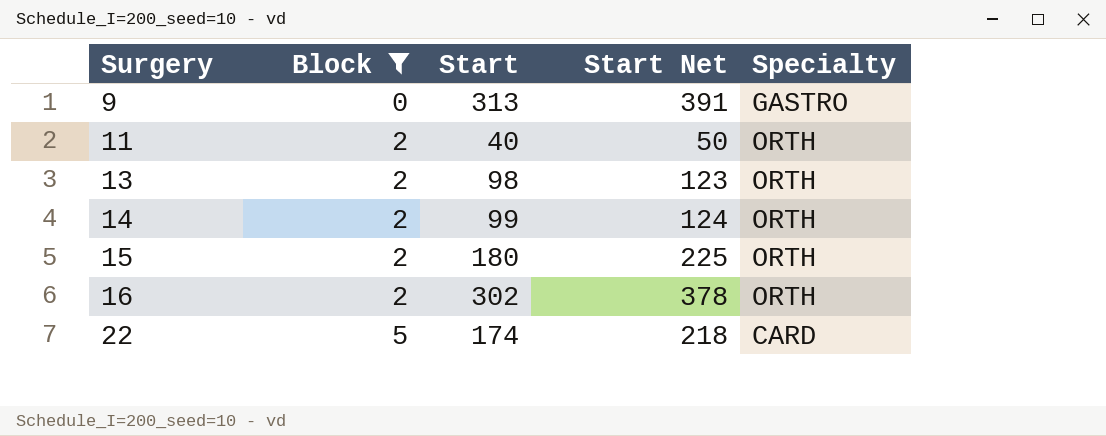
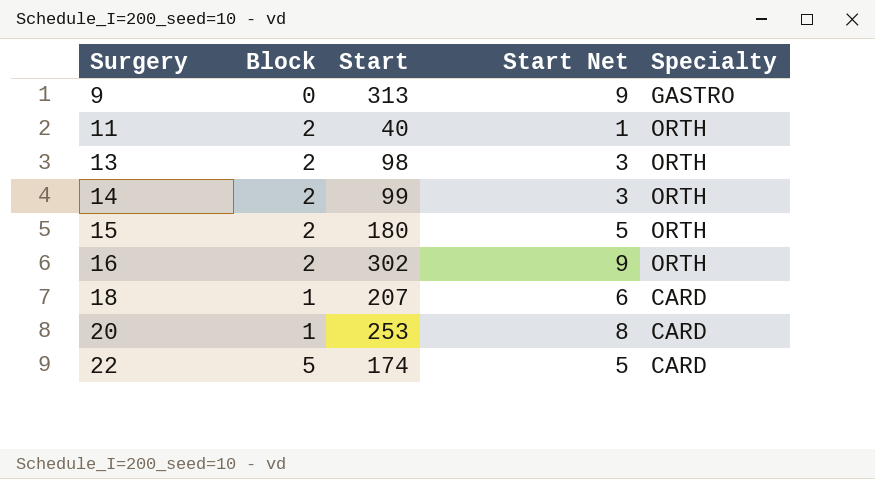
filter: Block != 1 -> none
column Start Net | formula: [Start] * 1.25 -> [Start] * 0.03

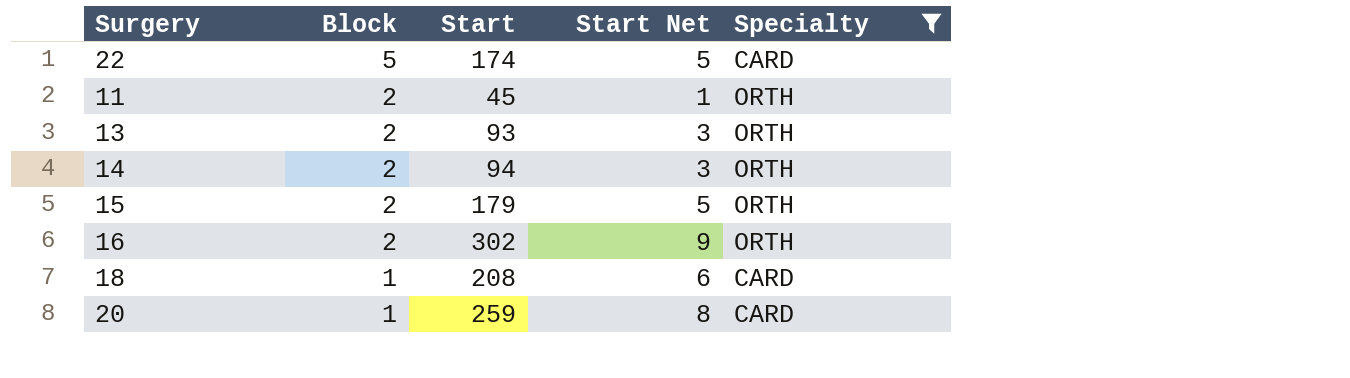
filter: none -> Specialty != GASTRO
row order: Surgery ascending -> Block descending
11 | Start: 40 -> 45
13 | Start: 98 -> 93
14 | Start: 99 -> 94
15 | Start: 180 -> 179
18 | Start: 207 -> 208
20 | Start: 253 -> 259

